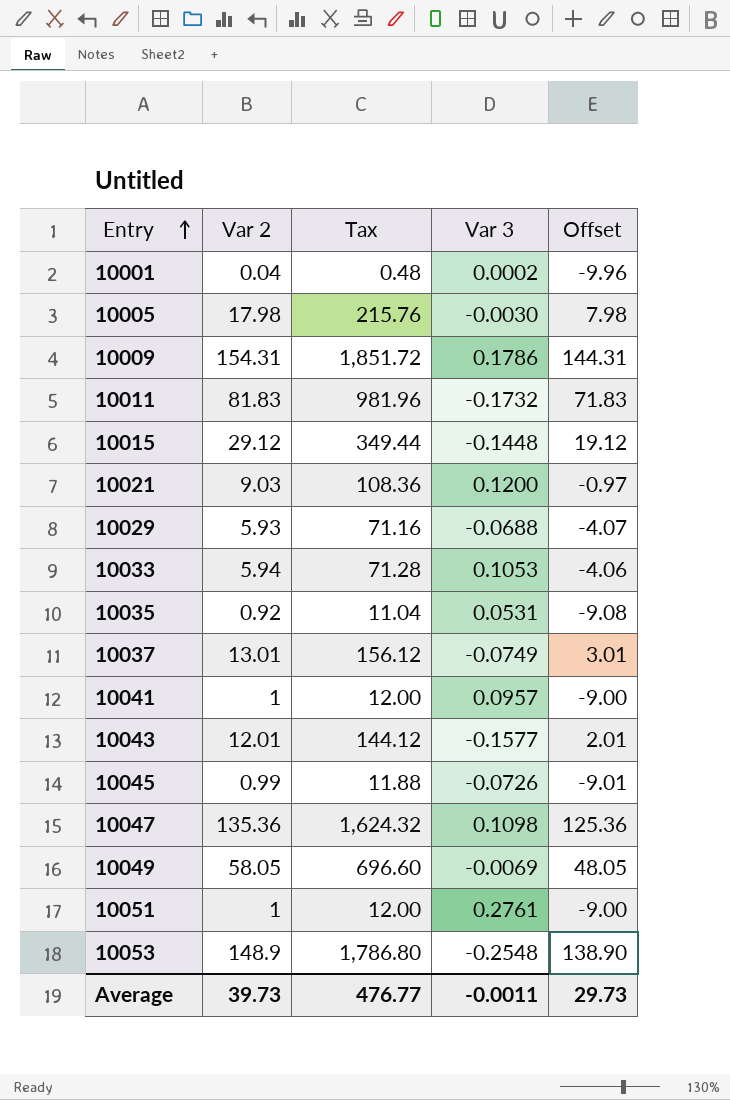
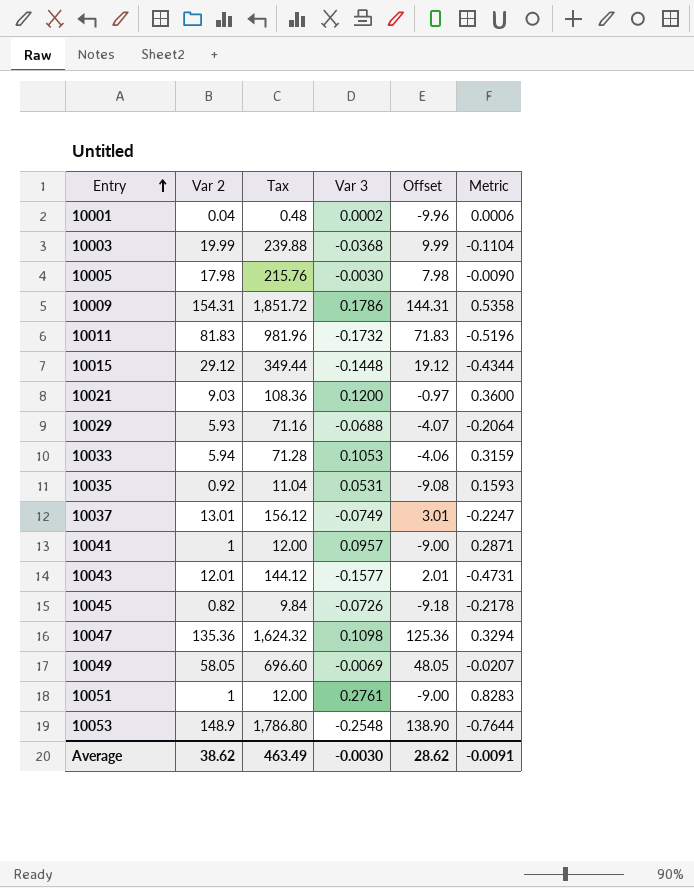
column Metric | formula: none -> [Var 3] * 3
row 10003: none -> 19.99 | 239.88 | -0.0368 | 9.99 | -0.1104
10045 | Var 2: 0.99 -> 0.82
10045 | Tax: 11.88 -> 9.84
10045 | Offset: -9.01 -> -9.18
Average | Var 2: 39.73 -> 38.62
Average | Tax: 476.77 -> 463.49
Average | Var 3: -0.0011 -> -0.0030
Average | Offset: 29.73 -> 28.62

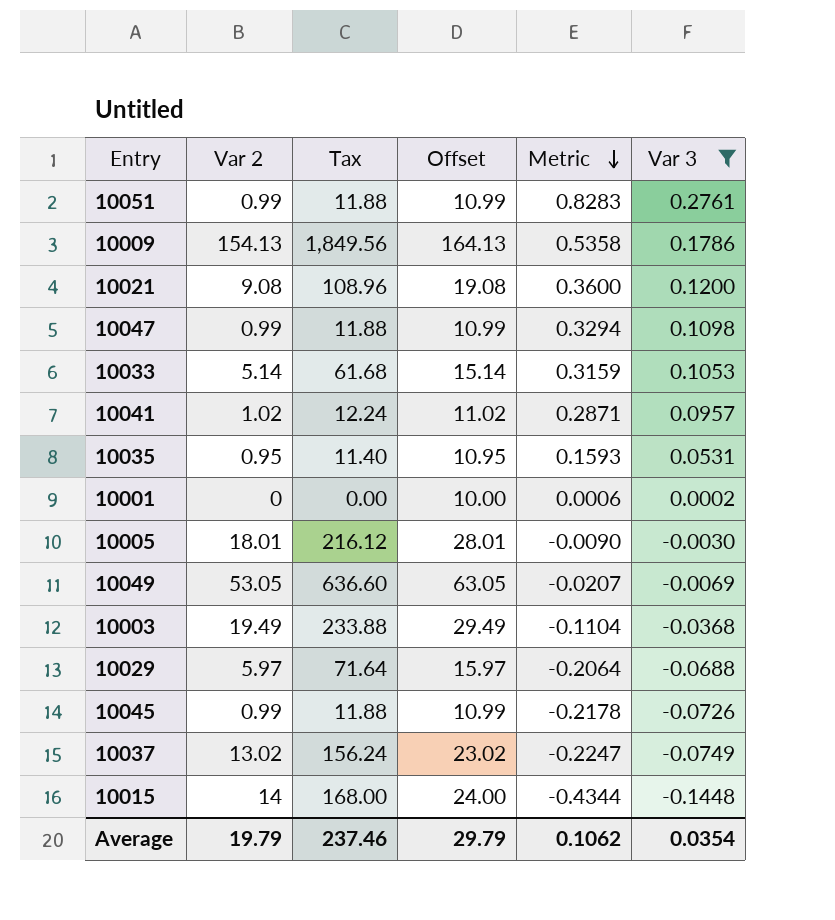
filter: none -> Var 3 >= -0.1448
row order: Entry ascending -> Metric descending
column Offset | formula: [Var 2] - 10 -> [Var 2] + 10
column Var 3 | position: 4 -> 6
10051 | Var 2: 1 -> 0.99
10051 | Tax: 12.00 -> 11.88
10009 | Var 2: 154.31 -> 154.13
10009 | Tax: 1,851.72 -> 1,849.56
10021 | Var 2: 9.03 -> 9.08
10021 | Tax: 108.36 -> 108.96
10047 | Var 2: 135.36 -> 0.99
10047 | Tax: 1,624.32 -> 11.88
10033 | Var 2: 5.94 -> 5.14
10033 | Tax: 71.28 -> 61.68
10041 | Var 2: 1 -> 1.02
10041 | Tax: 12.00 -> 12.24
10035 | Var 2: 0.92 -> 0.95
10035 | Tax: 11.04 -> 11.40
10001 | Var 2: 0.04 -> 0
10001 | Tax: 0.48 -> 0.00
10005 | Var 2: 17.98 -> 18.01
10005 | Tax: 215.76 -> 216.12
10049 | Var 2: 58.05 -> 53.05
10049 | Tax: 696.60 -> 636.60
10003 | Var 2: 19.99 -> 19.49
10003 | Tax: 239.88 -> 233.88
10029 | Var 2: 5.93 -> 5.97
10029 | Tax: 71.16 -> 71.64
10045 | Var 2: 0.82 -> 0.99
10045 | Tax: 9.84 -> 11.88
10037 | Var 2: 13.01 -> 13.02
10037 | Tax: 156.12 -> 156.24
10015 | Var 2: 29.12 -> 14
10015 | Tax: 349.44 -> 168.00
Average | Var 2: 38.62 -> 19.79
Average | Tax: 463.49 -> 237.46
Average | Offset: 28.62 -> 29.79
Average | Metric: -0.0091 -> 0.1062
Average | Var 3: -0.0030 -> 0.0354

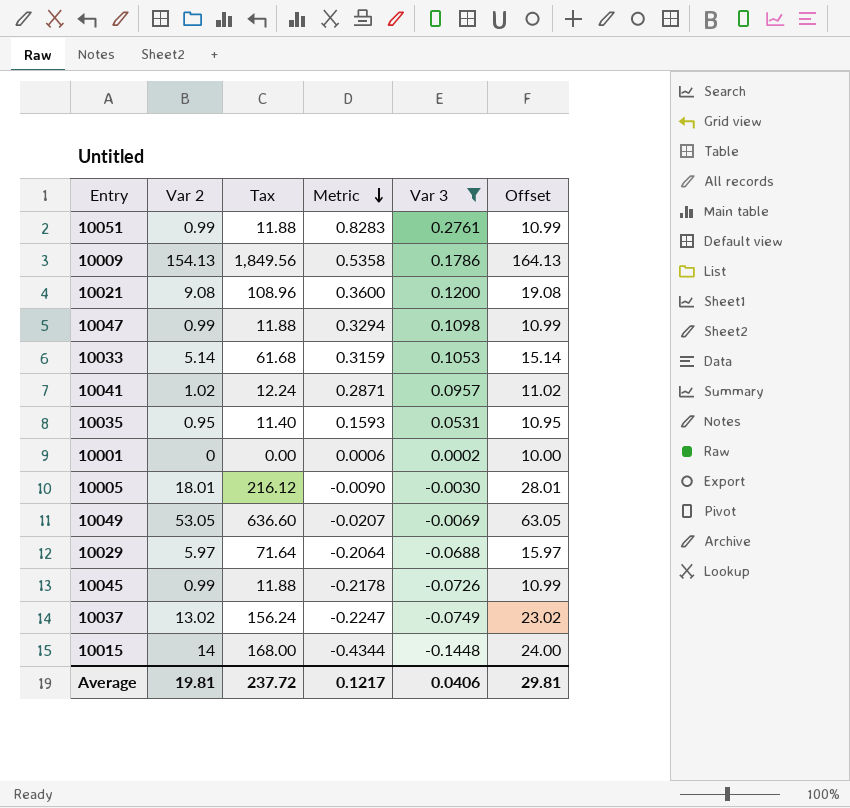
column Offset | position: 4 -> 6
row 10003: 19.49 | 233.88 | 29.49 | -0.1104 | -0.0368 -> none
Average | Var 2: 19.79 -> 19.81
Average | Tax: 237.46 -> 237.72
Average | Metric: 0.1062 -> 0.1217
Average | Var 3: 0.0354 -> 0.0406
Average | Offset: 29.79 -> 29.81

